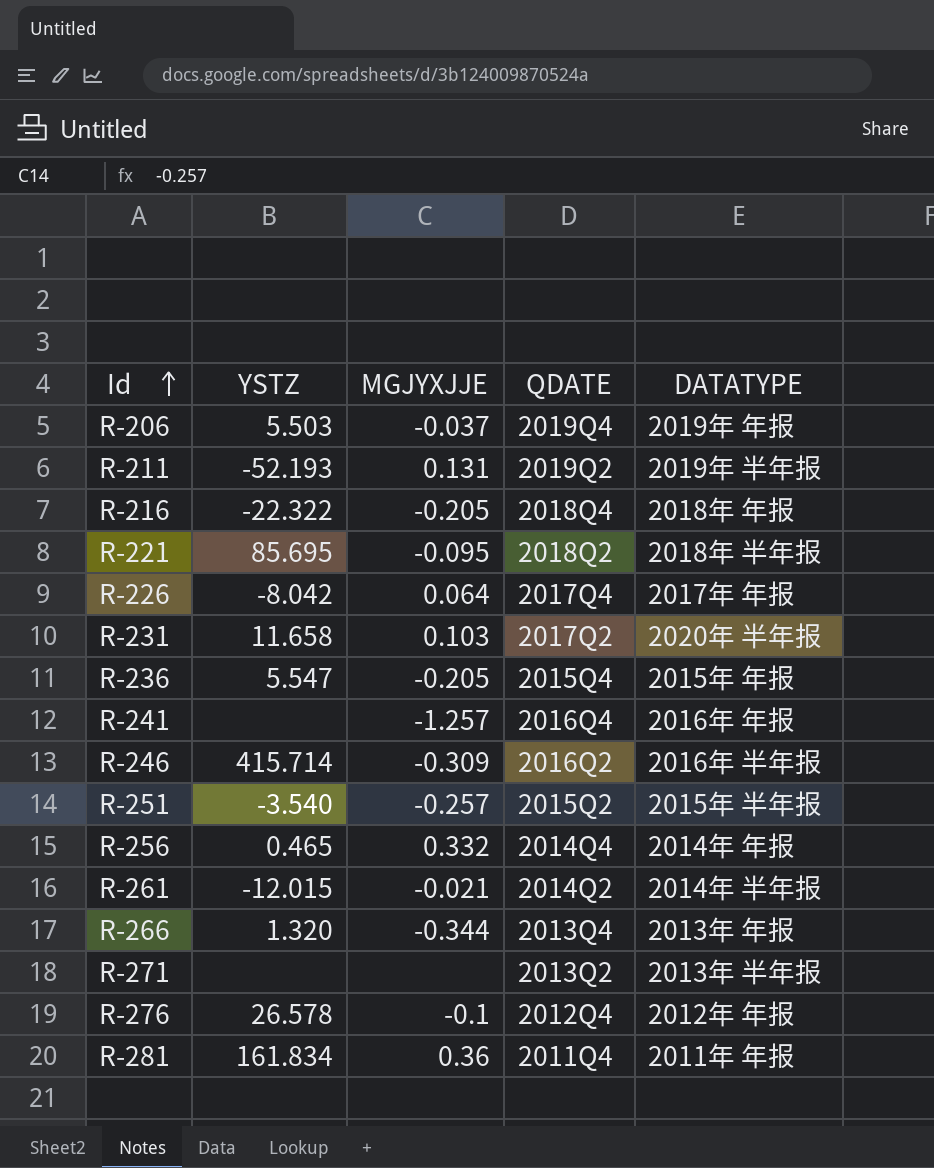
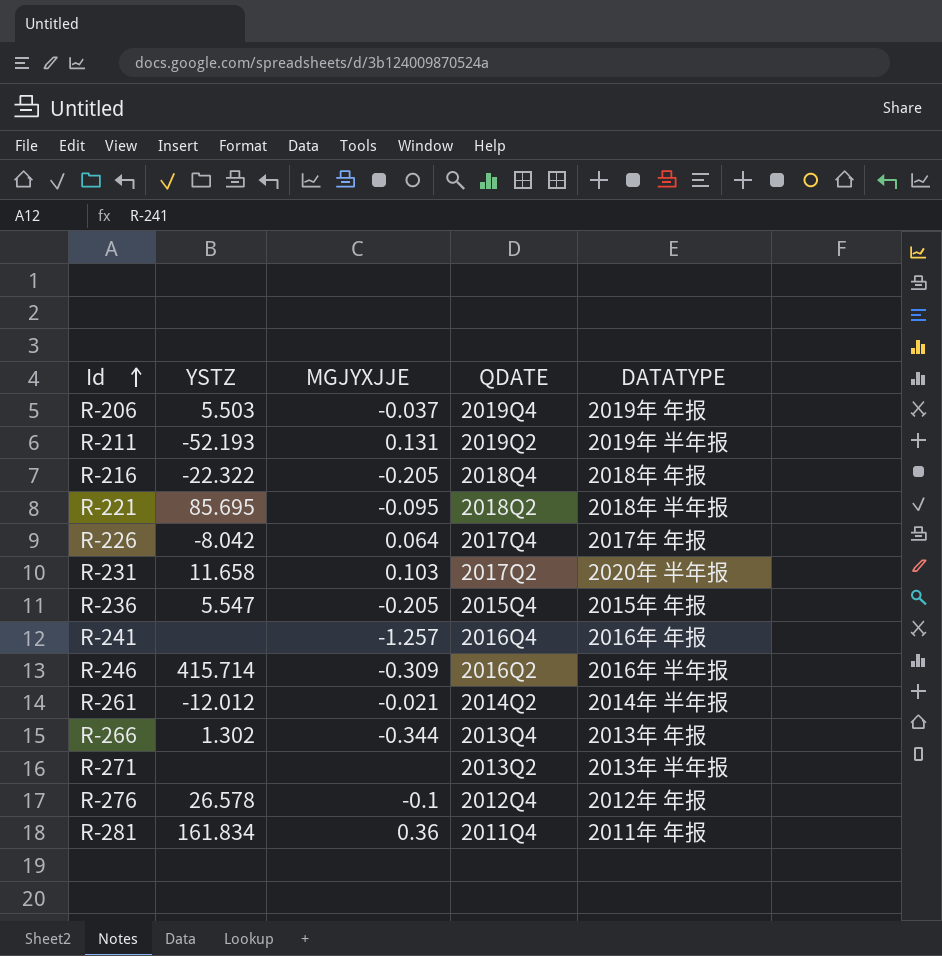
row R-251: -3.540 | -0.257 | 2015Q2 | 2015年 半年报 -> none
row R-256: 0.465 | 0.332 | 2014Q4 | 2014年 年报 -> none
R-261 | YSTZ: -12.015 -> -12.012
R-266 | YSTZ: 1.320 -> 1.302

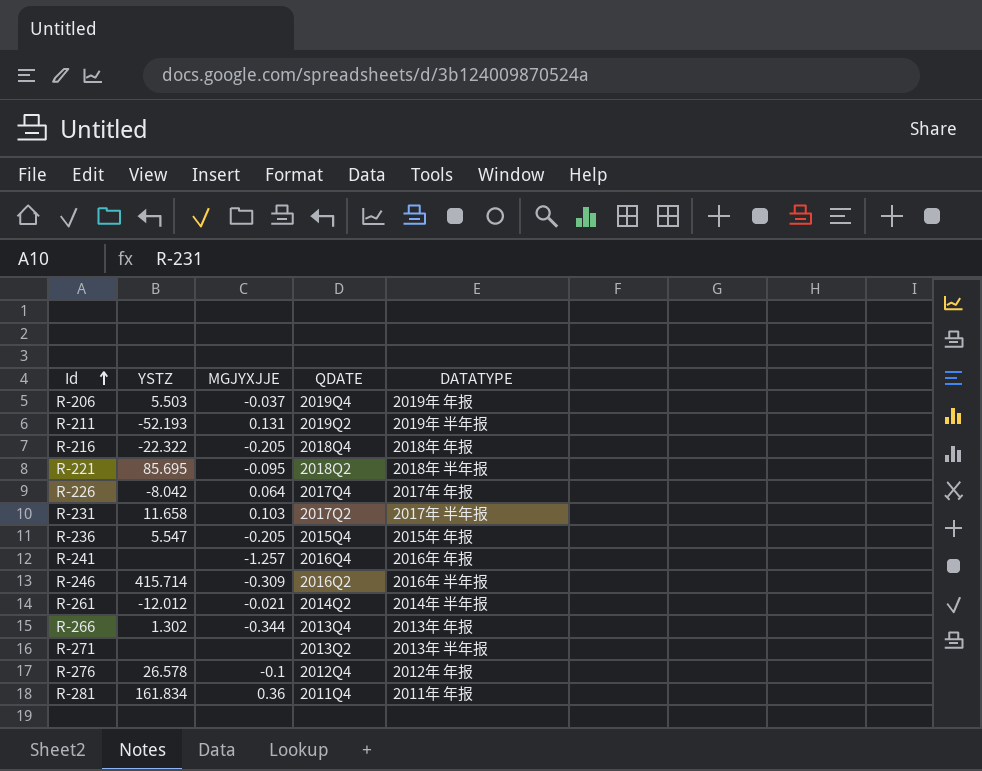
R-231 | DATATYPE: 2020年 半年报 -> 2017年 半年报

